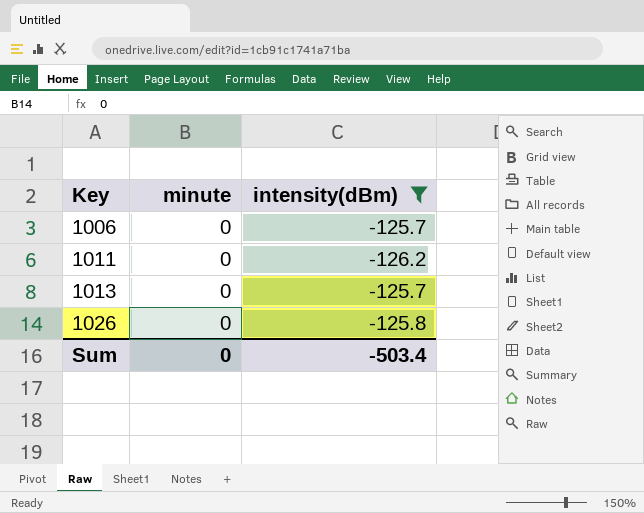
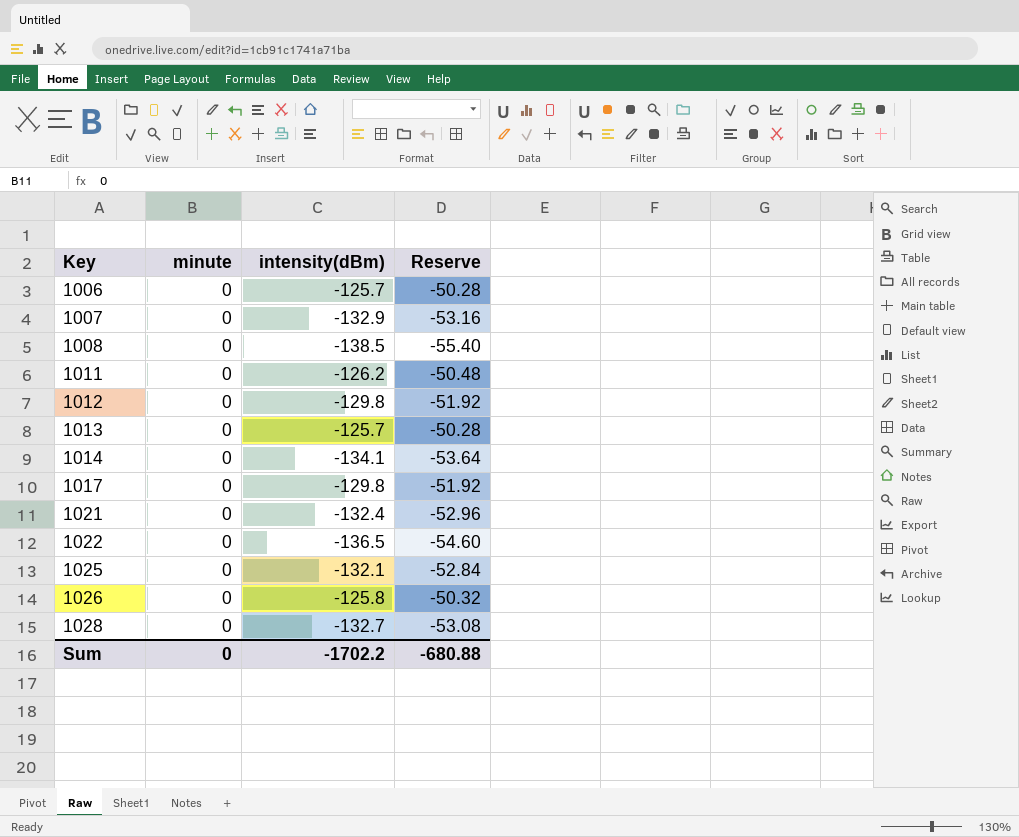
filter: intensity(dBm) >= -126.2 -> none
column Reserve | formula: none -> [intensity(dBm)] * 0.4
Sum | intensity(dBm): -503.4 -> -1702.2

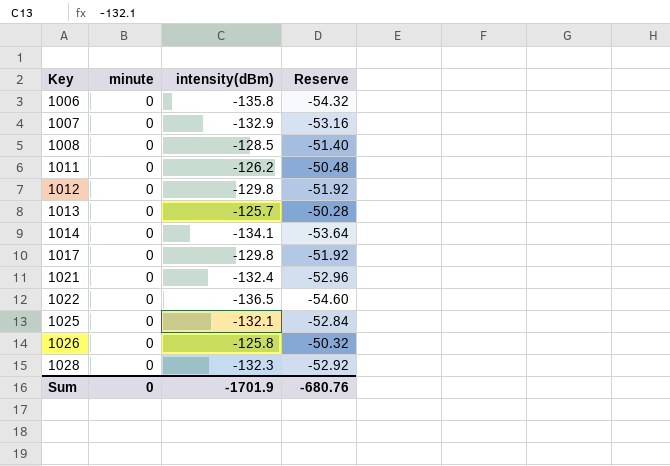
1006 | intensity(dBm): -125.7 -> -135.8
1006 | Reserve: -50.28 -> -54.32
1008 | intensity(dBm): -138.5 -> -128.5
1008 | Reserve: -55.40 -> -51.40
1028 | intensity(dBm): -132.7 -> -132.3
1028 | Reserve: -53.08 -> -52.92
Sum | intensity(dBm): -1702.2 -> -1701.9
Sum | Reserve: -680.88 -> -680.76

